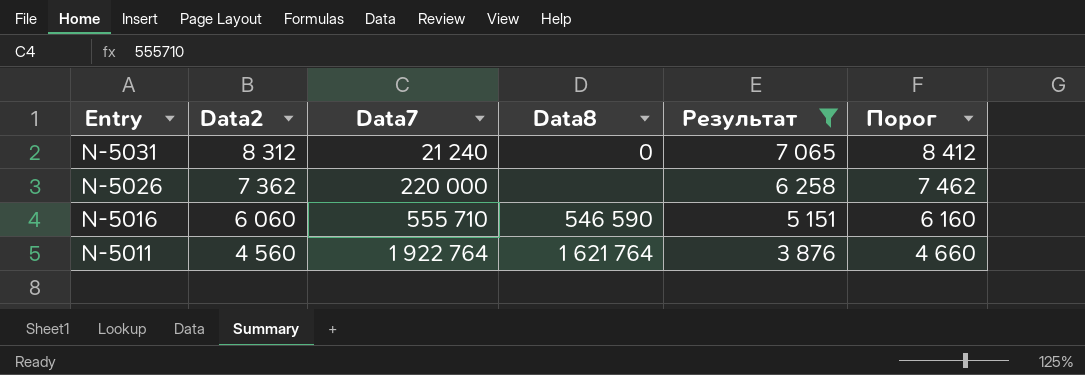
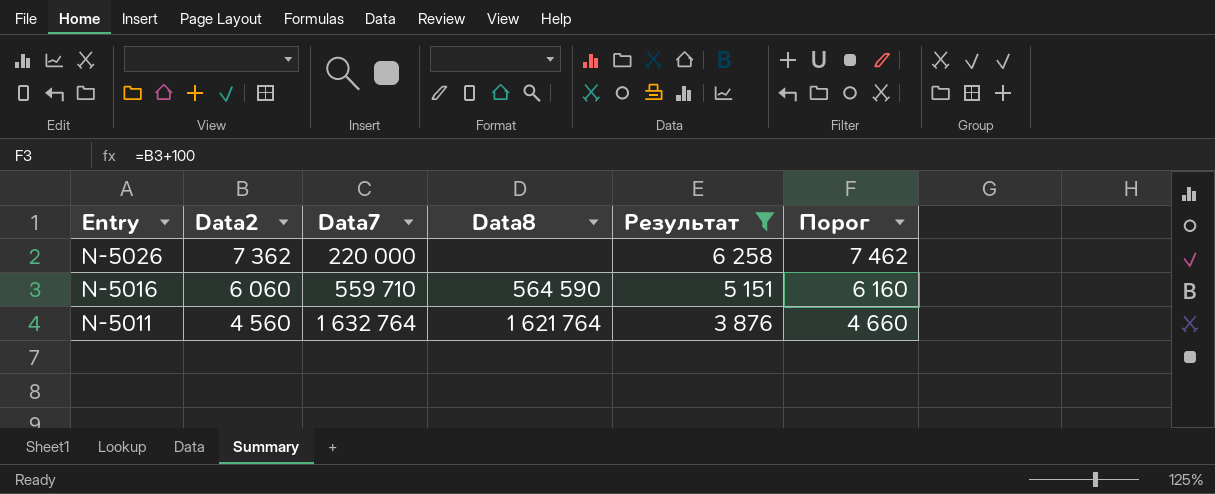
row N-5031: 8 312 | 21 240 | 0 | 7 065 | 8 412 -> none
N-5016 | Data7: 555 710 -> 559 710
N-5016 | Data8: 546 590 -> 564 590
N-5011 | Data7: 1 922 764 -> 1 632 764

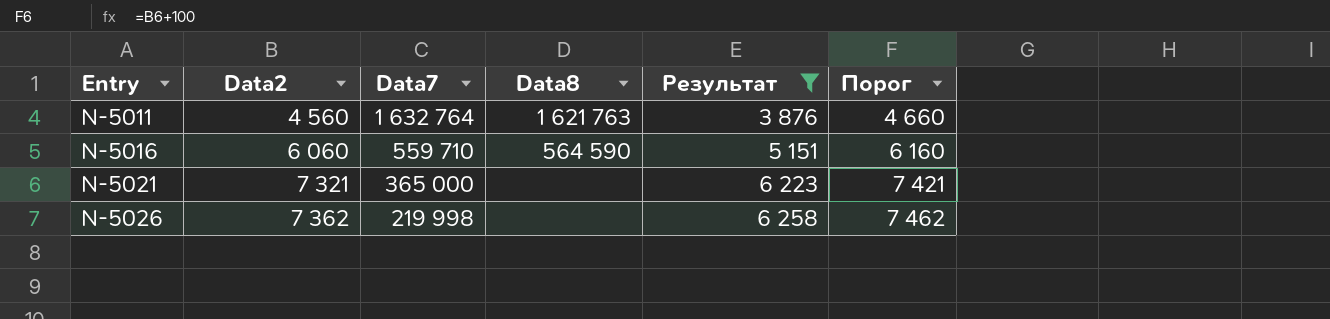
row order: Entry descending -> Entry ascending
N-5011 | Data8: 1 621 764 -> 1 621 763
row N-5021: none -> 7 321 | 365 000 | none | 6 223 | 7 421
N-5026 | Data7: 220 000 -> 219 998

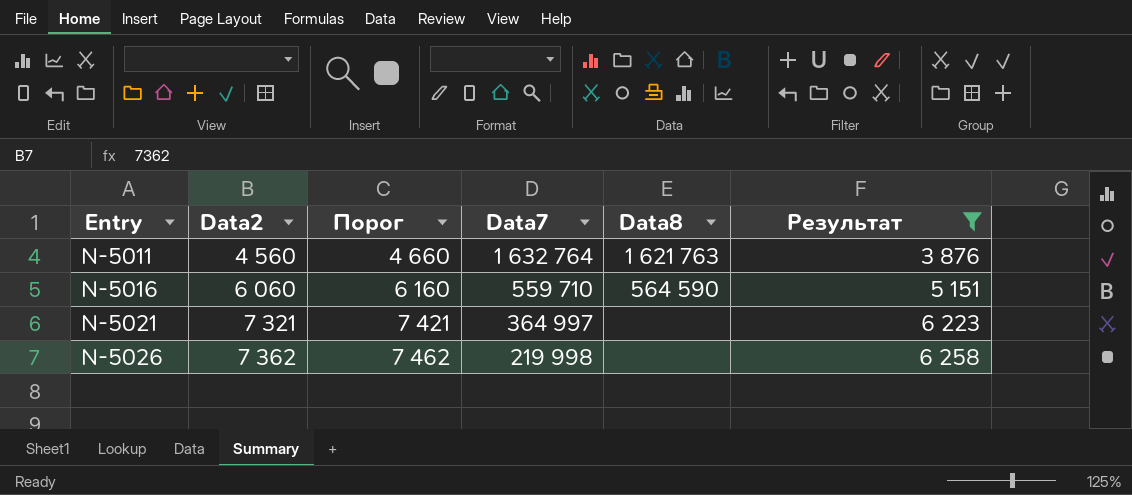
column Порог | position: 6 -> 3
N-5021 | Data7: 365 000 -> 364 997

